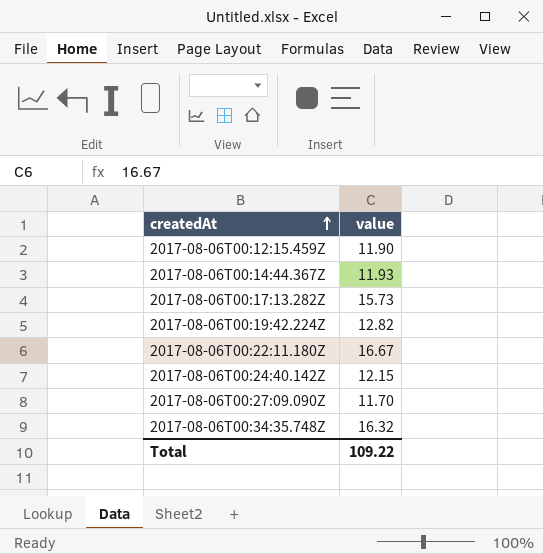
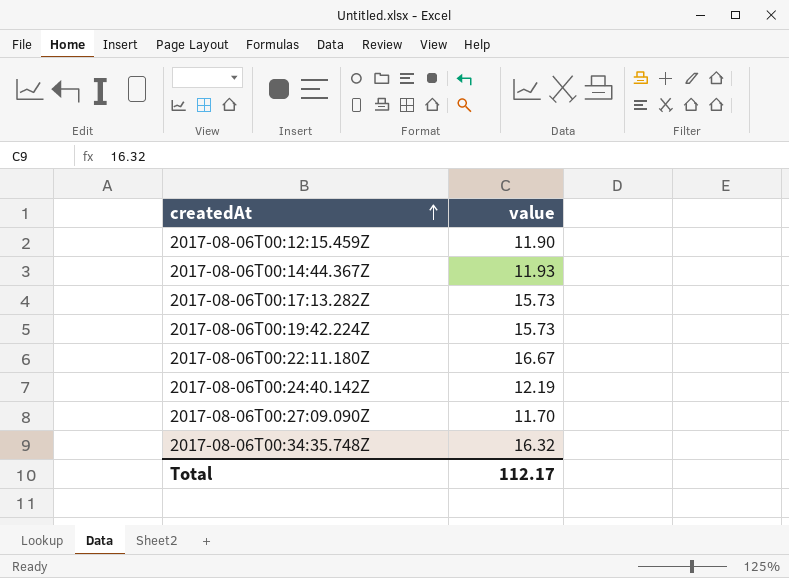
2017-08-06T00:19:42.224Z | value: 12.82 -> 15.73
2017-08-06T00:24:40.142Z | value: 12.15 -> 12.19
Total | value: 109.22 -> 112.17

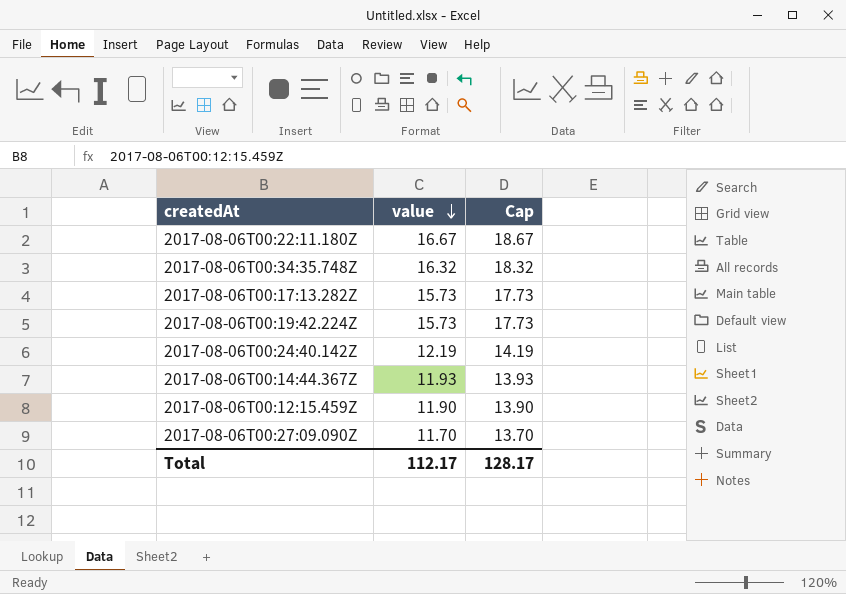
row order: createdAt ascending -> value descending
column Cap | formula: none -> [value] + 2

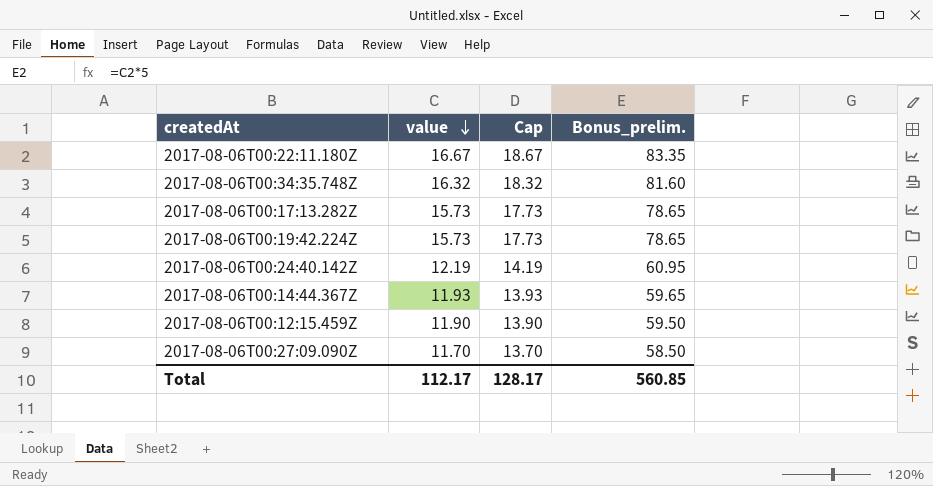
column Bonus_prelim. | formula: none -> [value] * 5

